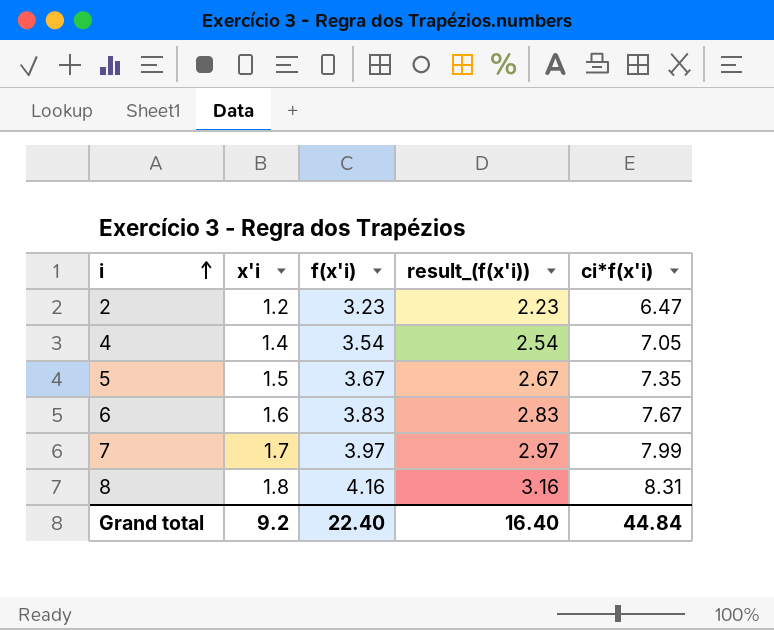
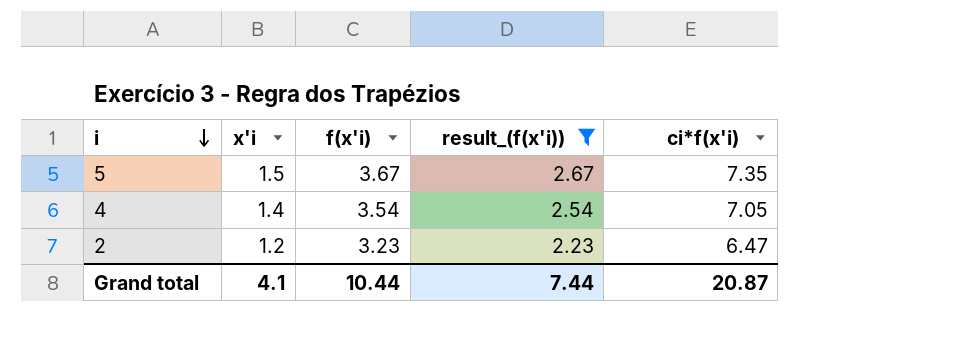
filter: none -> result_(f(x'i)) <= 2.67
row order: i ascending -> i descending
Grand total | x'i: 9.2 -> 4.1
Grand total | f(x'i): 22.40 -> 10.44
Grand total | result_(f(x'i)): 16.40 -> 7.44
Grand total | ci*f(x'i): 44.84 -> 20.87

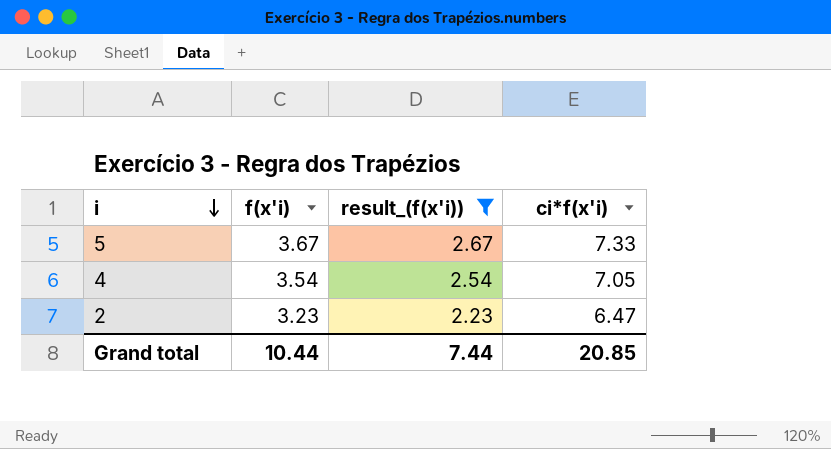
column x'i | position: 2 -> none
5 | ci*f(x'i): 7.35 -> 7.33
Grand total | ci*f(x'i): 20.87 -> 20.85

